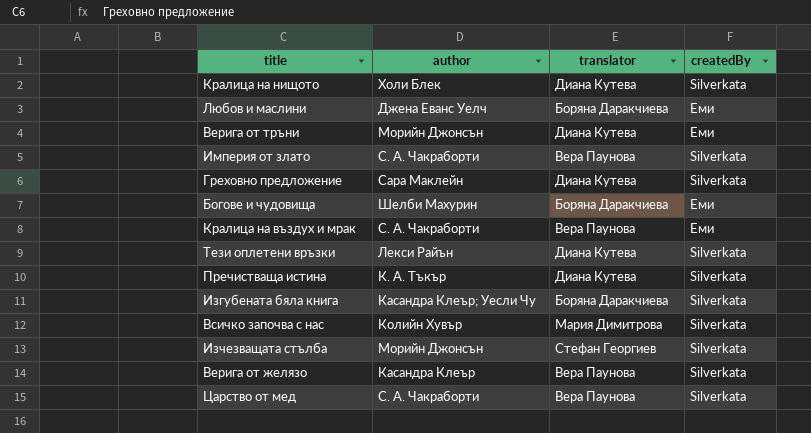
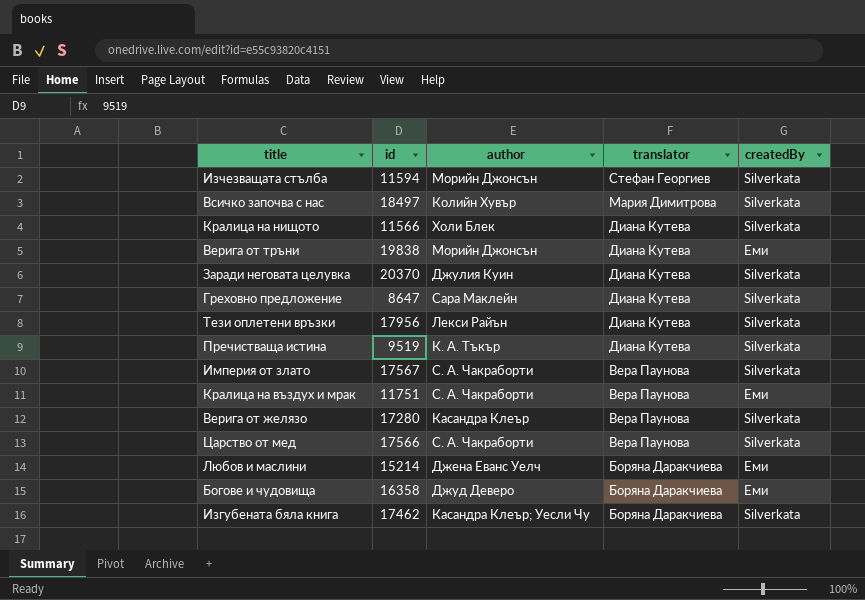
row order: none -> translator descending
column id | position: none -> 2
row Заради неговата целувка: none -> 20370 | Джулия Куин | Диана Кутева | Silverkata
Богове и чудовища | author: Шелби Махурин -> Джуд Деверо

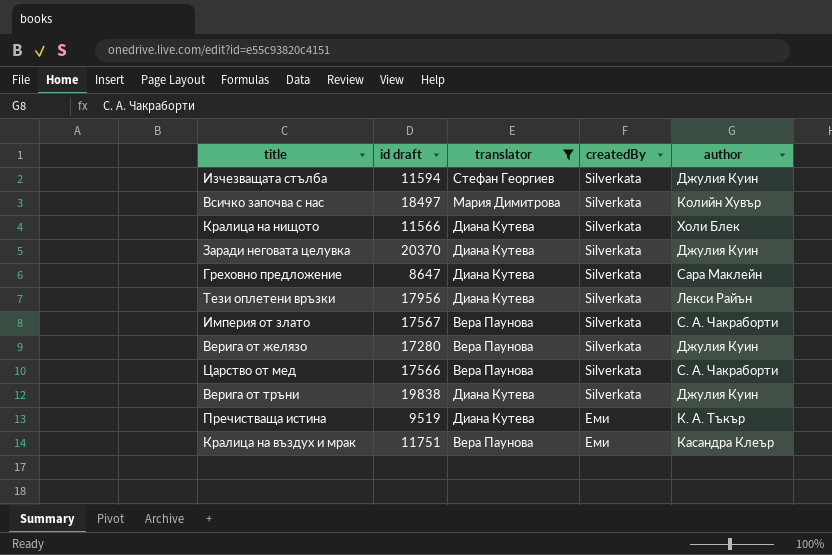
filter: none -> translator != Боряна Даракчиева
row order: translator descending -> createdBy ascending
column name: id -> id draft
column author | position: 3 -> 5
Изчезващата стълба | author: Морийн Джонсън -> Джулия Куин
Верига от желязо | author: Касандра Клеър -> Джулия Куин
Верига от тръни | createdBy: Еми -> Silverkata
Верига от тръни | author: Морийн Джонсън -> Джулия Куин
Пречистваща истина | createdBy: Silverkata -> Еми
Кралица на въздух и мрак | author: С. А. Чакраборти -> Касандра Клеър

